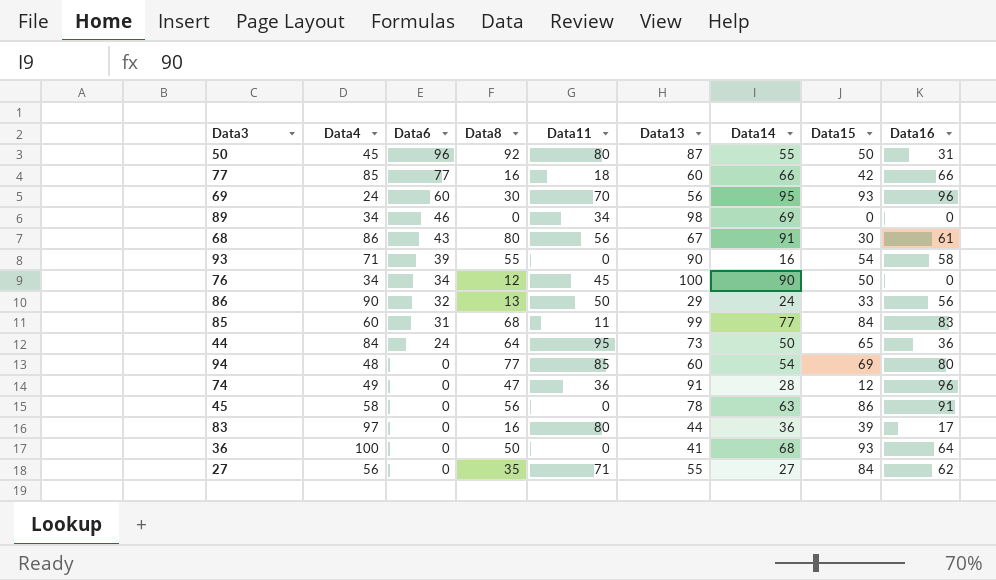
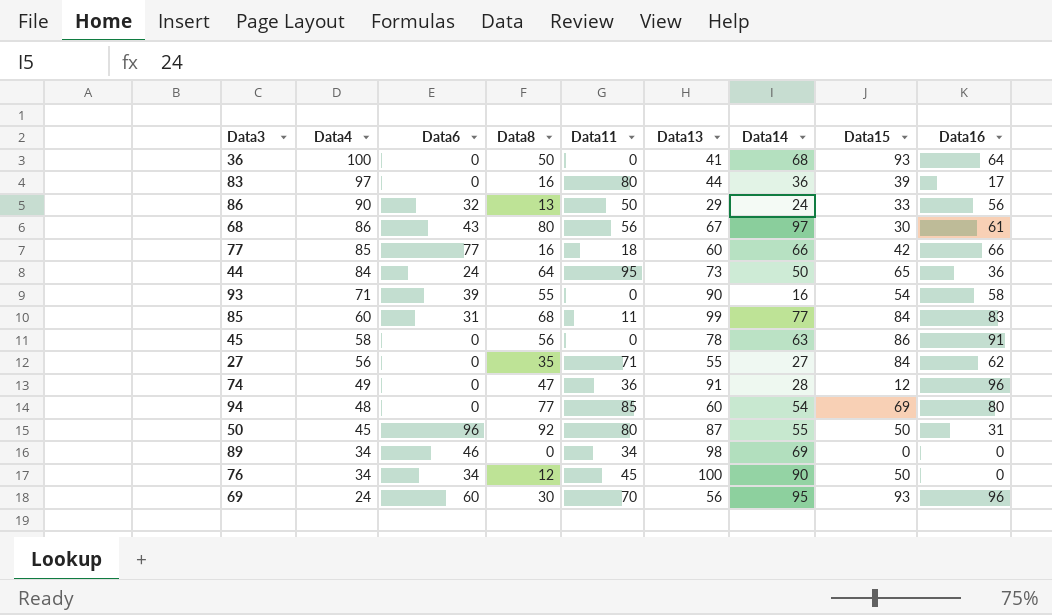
row order: Data6 descending -> Data4 descending
68 | Data14: 91 -> 97

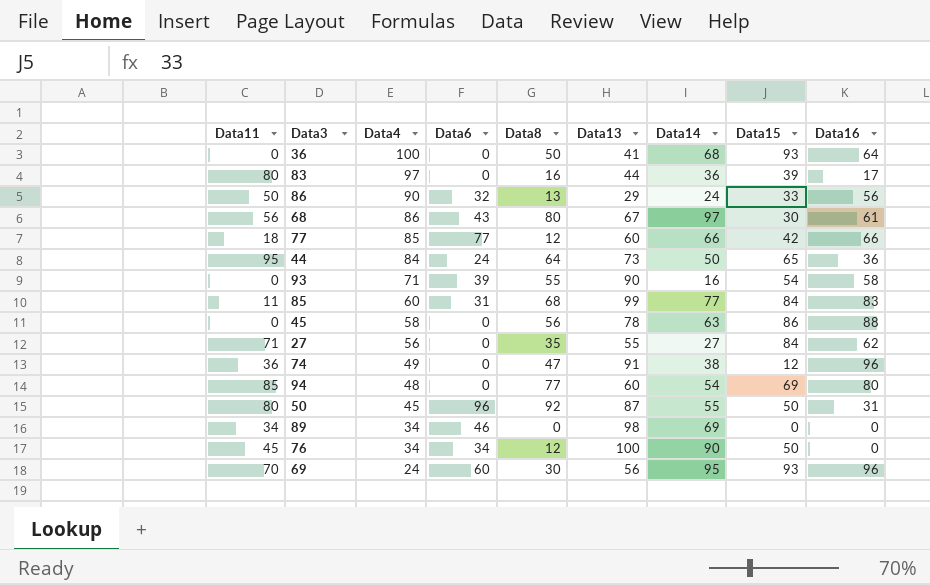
column Data11 | position: 5 -> 1
77 | Data8: 16 -> 12
45 | Data16: 91 -> 88
74 | Data14: 28 -> 38

